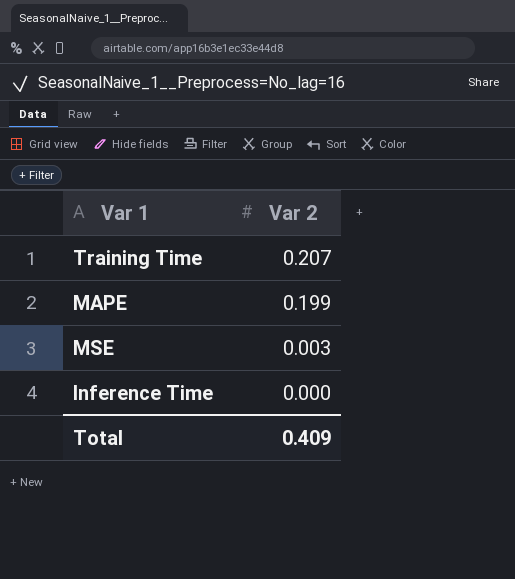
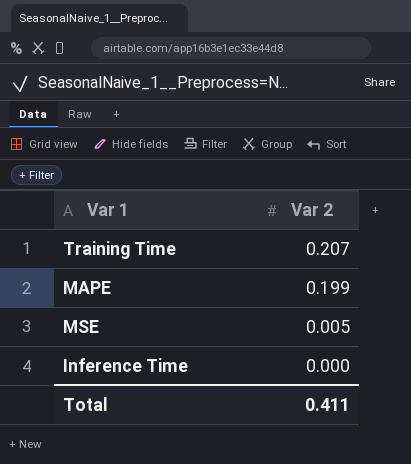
MSE | Var 2: 0.003 -> 0.005
Total | Var 2: 0.409 -> 0.411

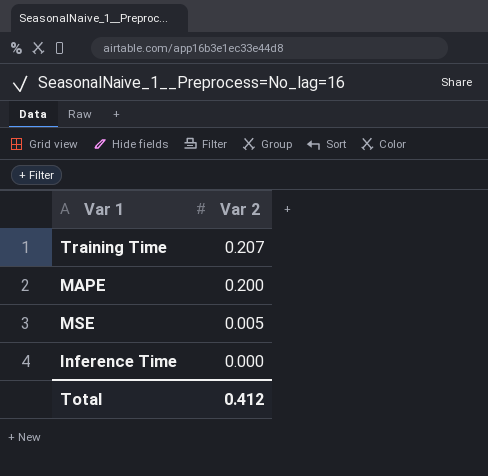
MAPE | Var 2: 0.199 -> 0.200
Total | Var 2: 0.411 -> 0.412

